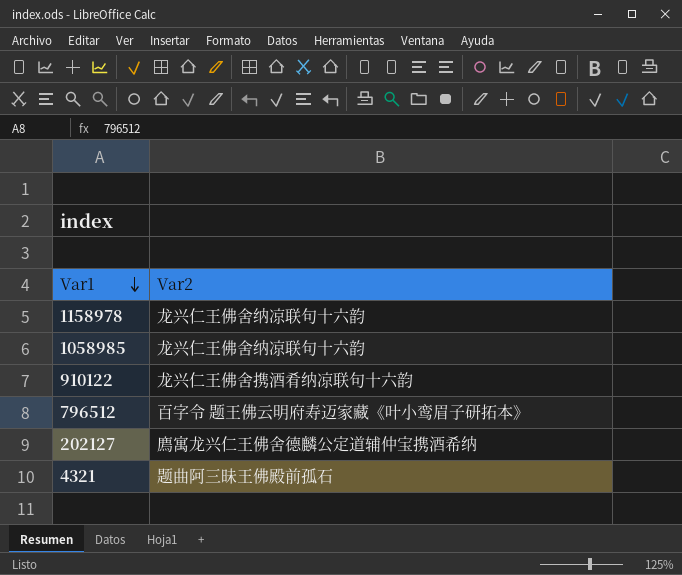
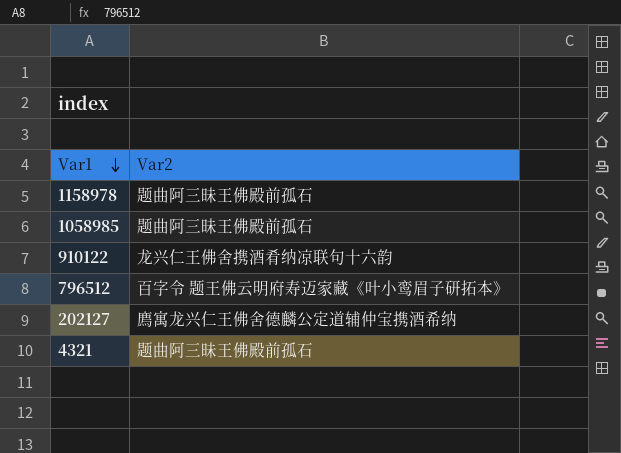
1158978 | Var2: 龙兴仁王佛舍纳凉联句十六韵 -> 题曲阿三昧王佛殿前孤石
1058985 | Var2: 龙兴仁王佛舍纳凉联句十六韵 -> 题曲阿三昧王佛殿前孤石

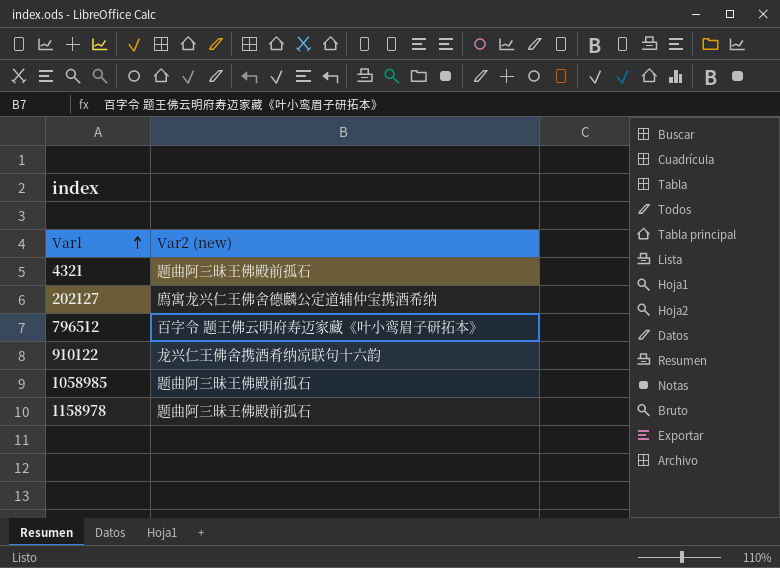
row order: Var1 descending -> Var1 ascending
column name: Var2 -> Var2 (new)

